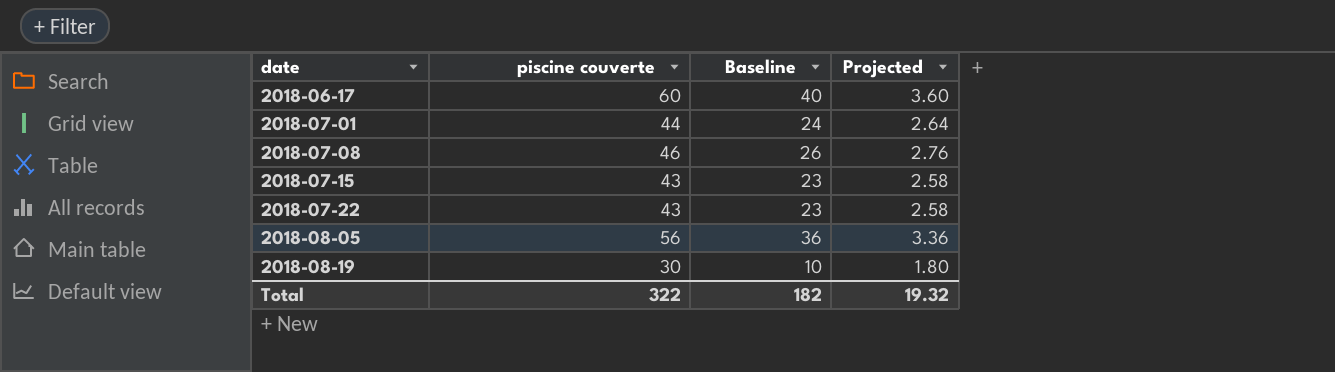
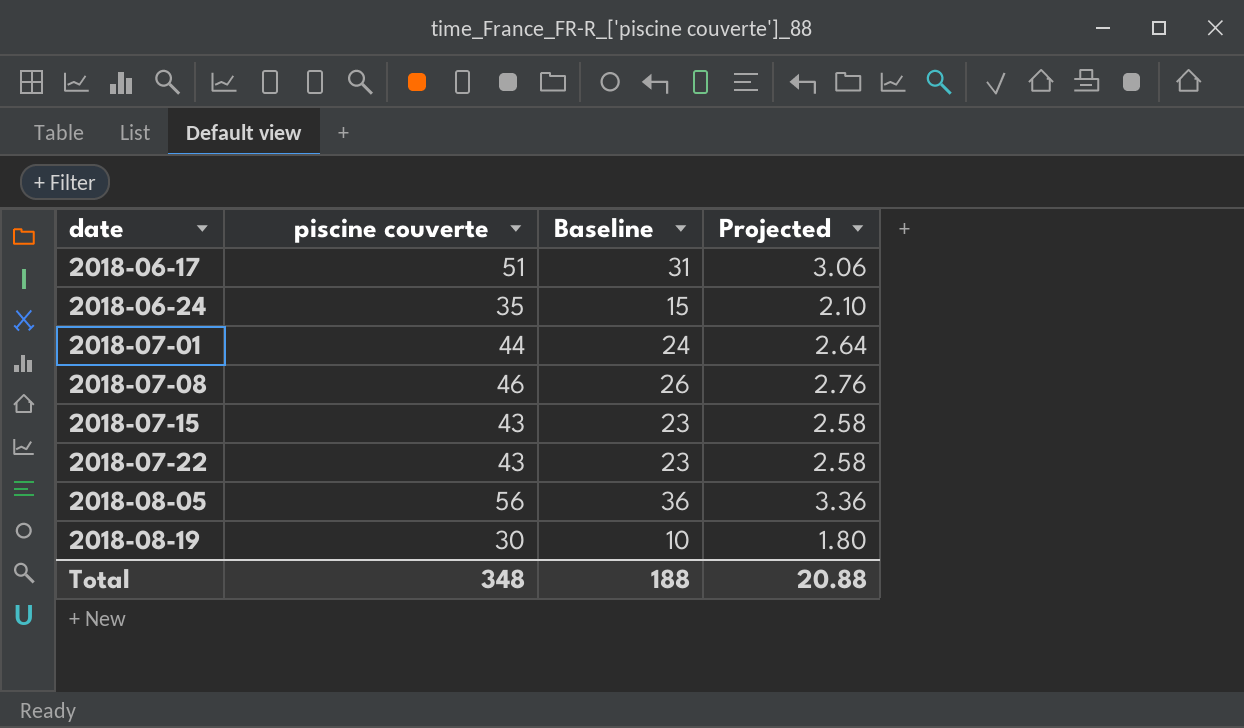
2018-06-17 | piscine couverte: 60 -> 51
2018-06-17 | Baseline: 40 -> 31
2018-06-17 | Projected: 3.60 -> 3.06
row 2018-06-24: none -> 35 | 15 | 2.10
Total | piscine couverte: 322 -> 348
Total | Baseline: 182 -> 188
Total | Projected: 19.32 -> 20.88

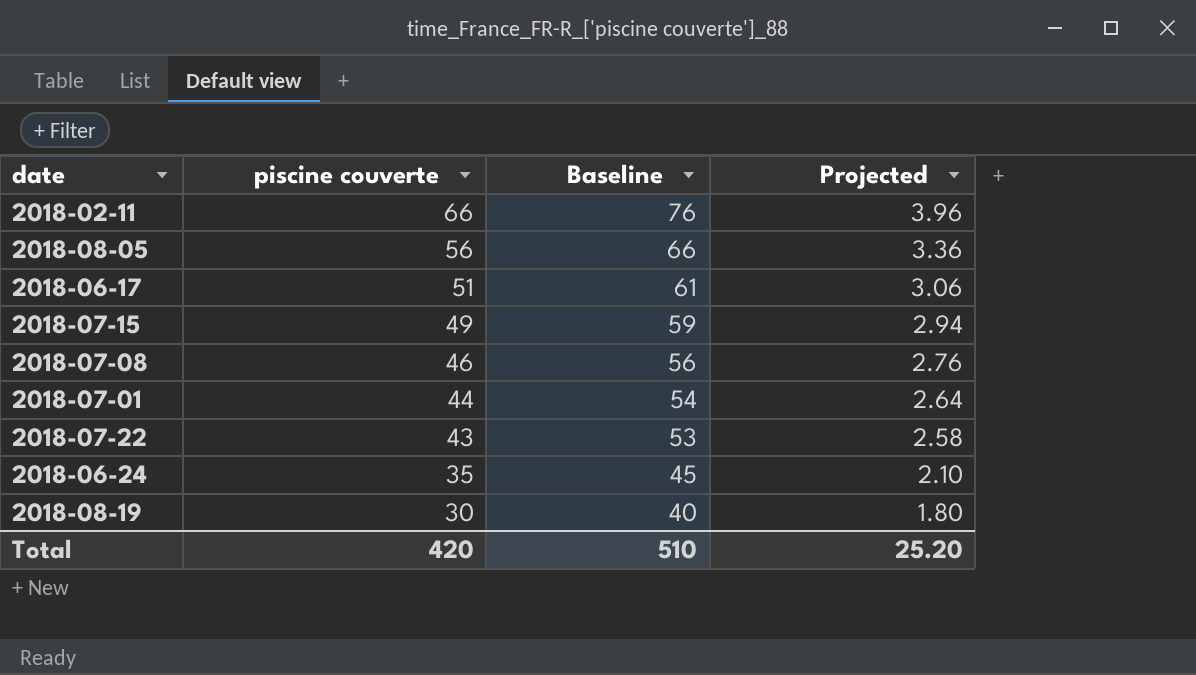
row order: date ascending -> piscine couverte descending
column Baseline | formula: [piscine couverte] - 20 -> [piscine couverte] + 10
row 2018-02-11: none -> 66 | 76 | 3.96
2018-07-15 | piscine couverte: 43 -> 49
2018-07-15 | Projected: 2.58 -> 2.94
Total | piscine couverte: 348 -> 420
Total | Baseline: 188 -> 510
Total | Projected: 20.88 -> 25.20

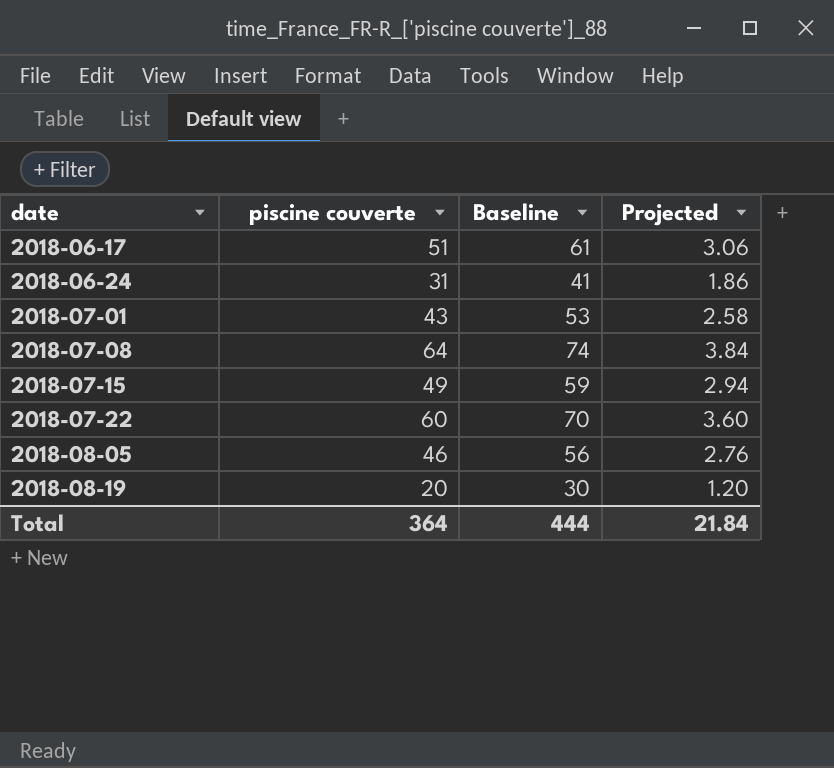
row order: piscine couverte descending -> date ascending
row 2018-02-11: 66 | 76 | 3.96 -> none
2018-06-24 | piscine couverte: 35 -> 31
2018-06-24 | Baseline: 45 -> 41
2018-06-24 | Projected: 2.10 -> 1.86
2018-07-01 | piscine couverte: 44 -> 43
2018-07-01 | Baseline: 54 -> 53
2018-07-01 | Projected: 2.64 -> 2.58
2018-07-08 | piscine couverte: 46 -> 64
2018-07-08 | Baseline: 56 -> 74
2018-07-08 | Projected: 2.76 -> 3.84
2018-07-22 | piscine couverte: 43 -> 60
2018-07-22 | Baseline: 53 -> 70
2018-07-22 | Projected: 2.58 -> 3.60
2018-08-05 | piscine couverte: 56 -> 46
2018-08-05 | Baseline: 66 -> 56
2018-08-05 | Projected: 3.36 -> 2.76
2018-08-19 | piscine couverte: 30 -> 20
2018-08-19 | Baseline: 40 -> 30
2018-08-19 | Projected: 1.80 -> 1.20
Total | piscine couverte: 420 -> 364
Total | Baseline: 510 -> 444
Total | Projected: 25.20 -> 21.84

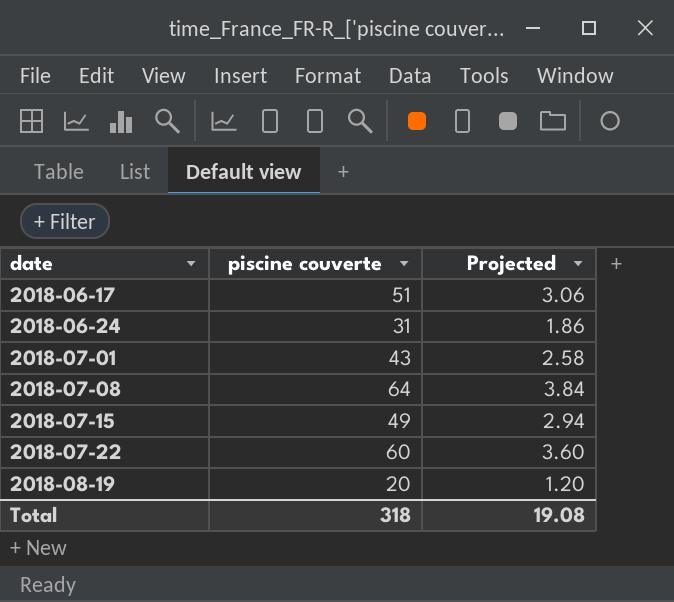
column Baseline | formula: [piscine couverte] + 10 -> none
row 2018-08-05: 46 | 56 | 2.76 -> none
Total | piscine couverte: 364 -> 318
Total | Projected: 21.84 -> 19.08

